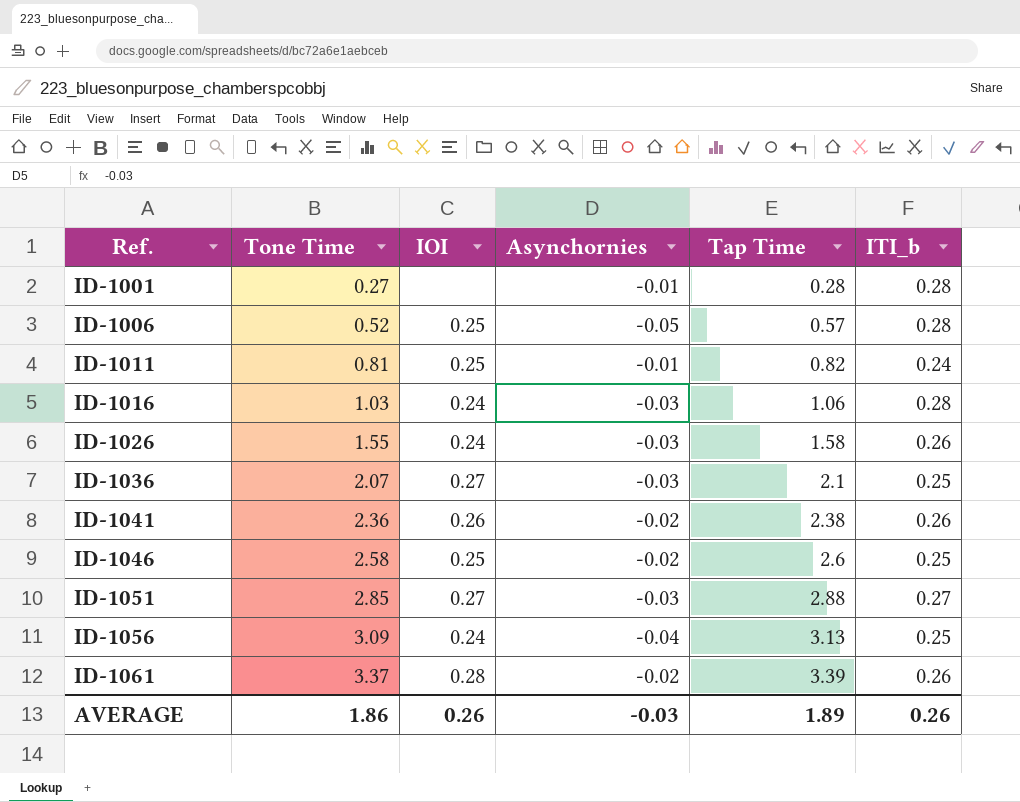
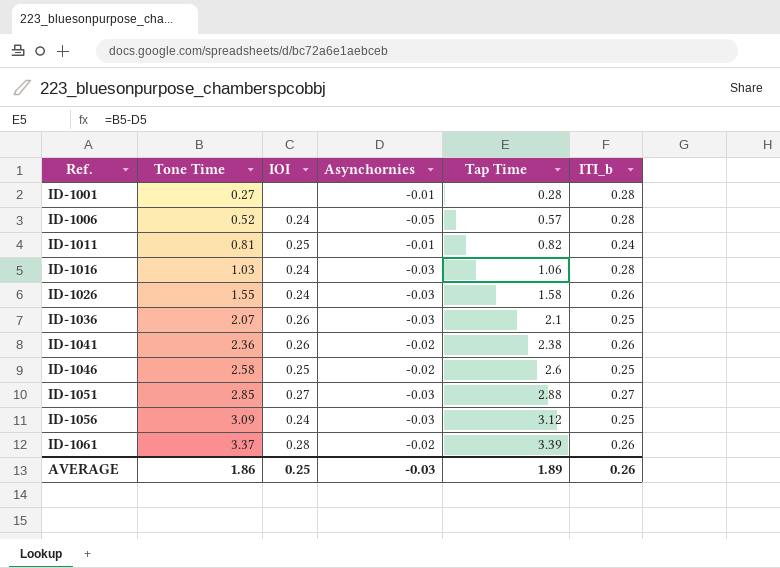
ID-1006 | IOI: 0.25 -> 0.24
ID-1036 | IOI: 0.27 -> 0.26
ID-1056 | Asynchornies: -0.04 -> -0.03
ID-1056 | Tap Time: 3.13 -> 3.12
AVERAGE | IOI: 0.26 -> 0.25

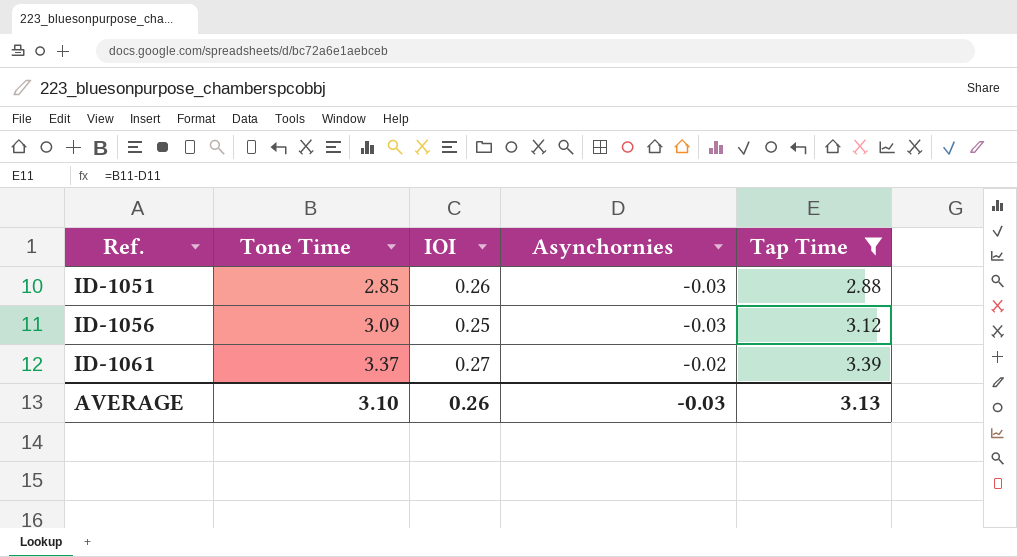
filter: none -> Tap Time >= 2.88
column ITI_b | position: 6 -> none
ID-1051 | IOI: 0.27 -> 0.26
ID-1056 | IOI: 0.24 -> 0.25
ID-1061 | IOI: 0.28 -> 0.27
AVERAGE | Tone Time: 1.86 -> 3.10
AVERAGE | IOI: 0.25 -> 0.26
AVERAGE | Tap Time: 1.89 -> 3.13

